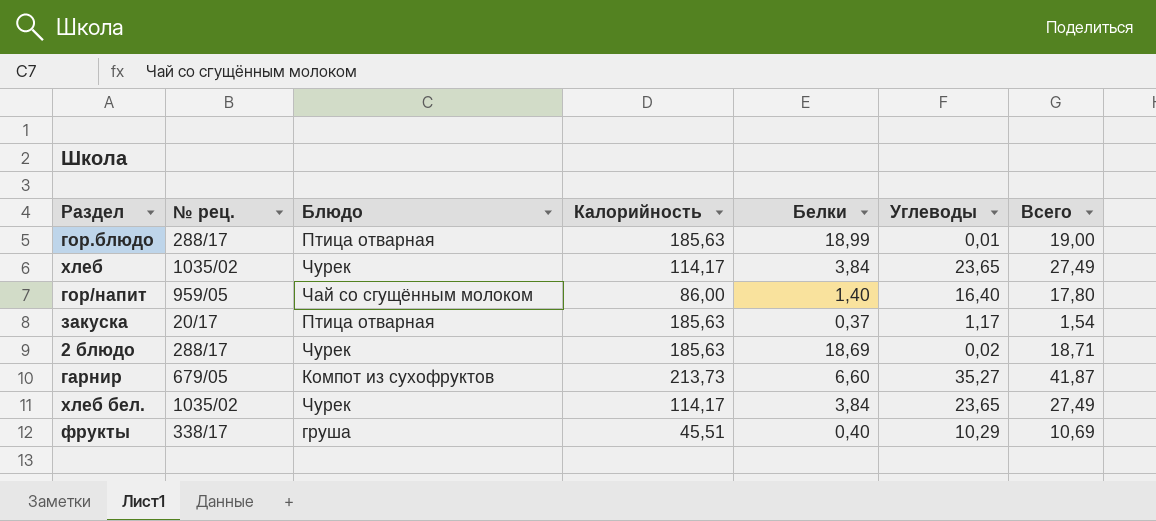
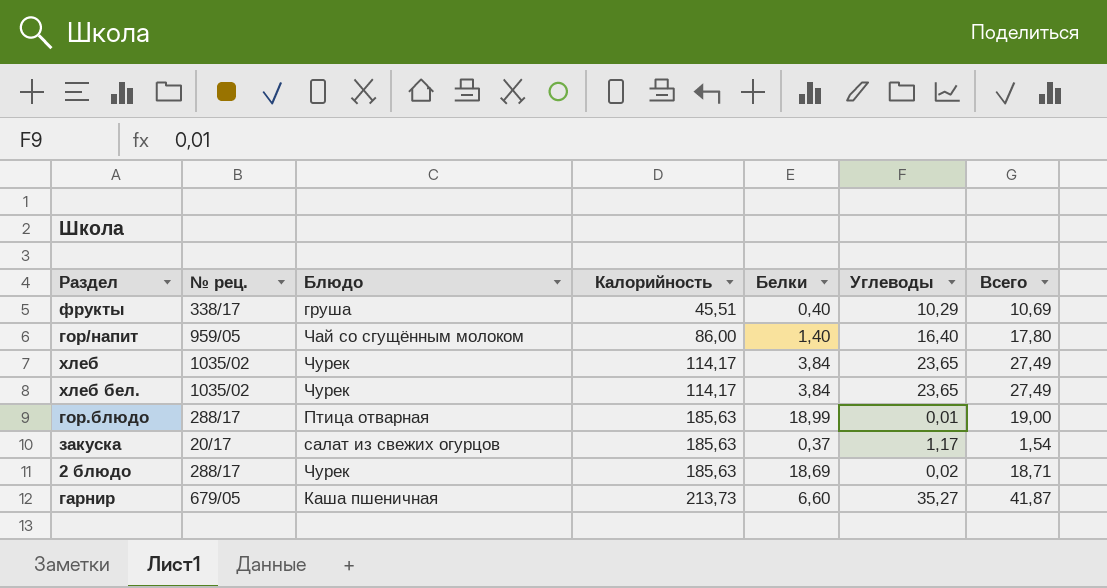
row order: none -> Калорийность ascending
закуска | Блюдо: Птица отварная -> салат из свежих огурцов
гарнир | Блюдо: Компот из сухофруктов -> Каша пшеничная

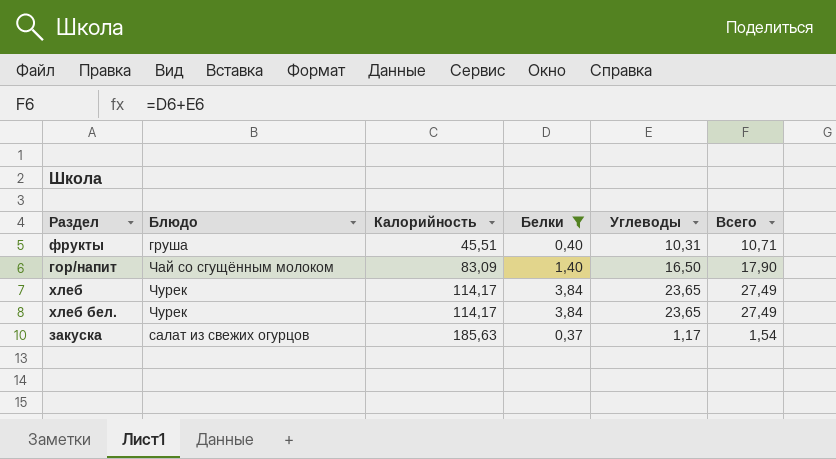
filter: none -> Белки <= 3,84
column № рец. | position: 2 -> none
фрукты | Углеводы: 10,29 -> 10,31
фрукты | Всего: 10,69 -> 10,71
гор/напит | Калорийность: 86,00 -> 83,09
гор/напит | Углеводы: 16,40 -> 16,50
гор/напит | Всего: 17,80 -> 17,90

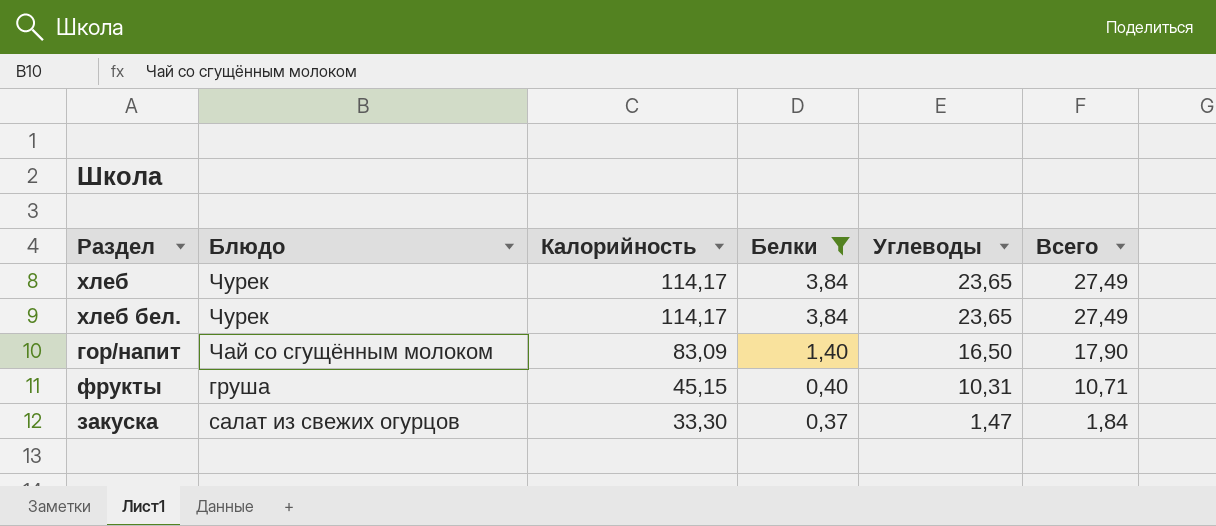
row order: Калорийность ascending -> Калорийность descending
фрукты | Калорийность: 45,51 -> 45,15
закуска | Калорийность: 185,63 -> 33,30
закуска | Углеводы: 1,17 -> 1,47
закуска | Всего: 1,54 -> 1,84

